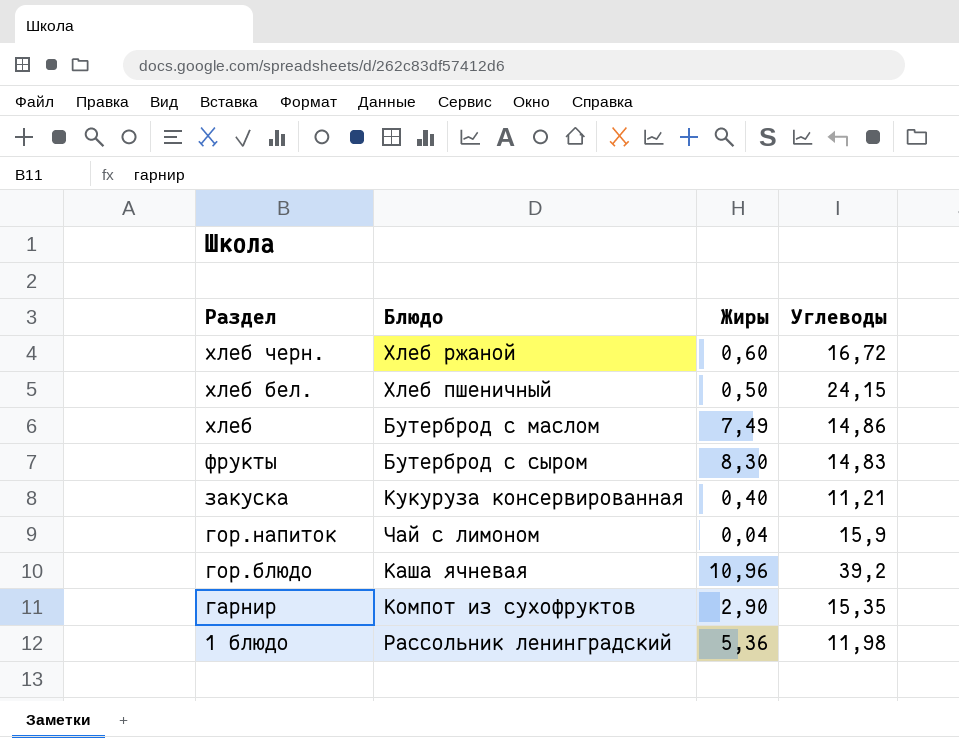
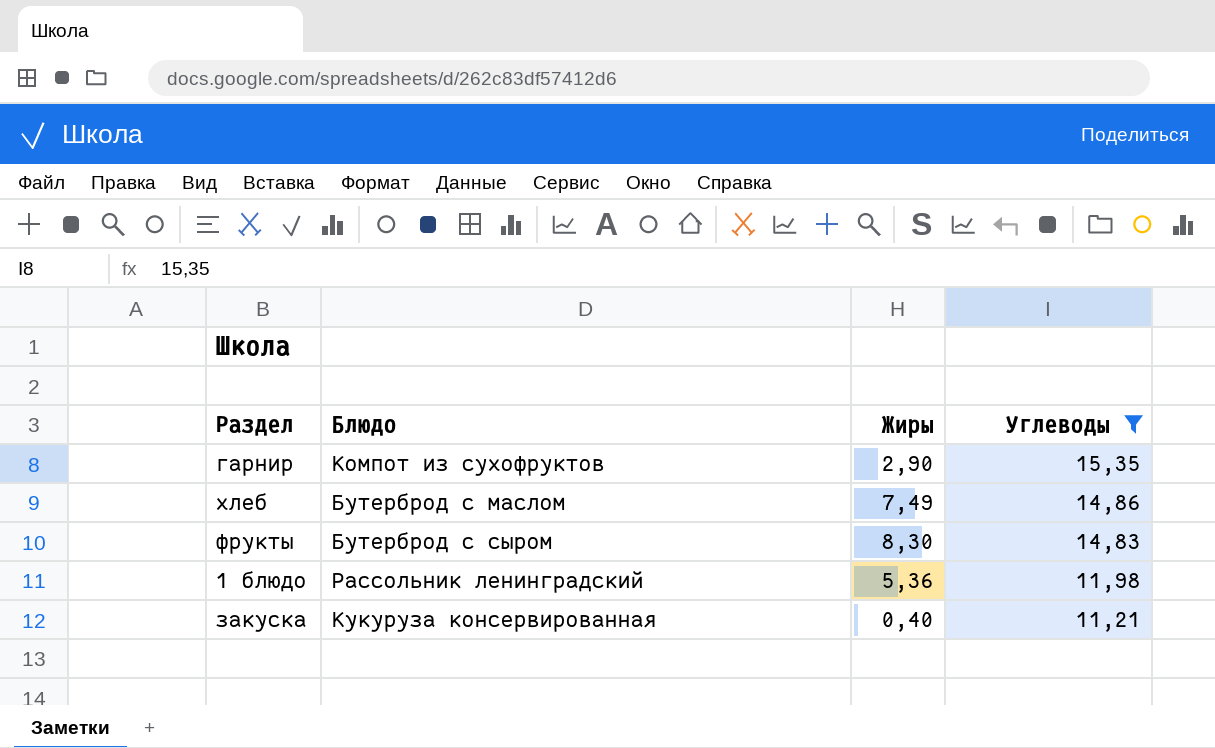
filter: none -> Углеводы <= 15,35
row order: Раздел descending -> Углеводы descending

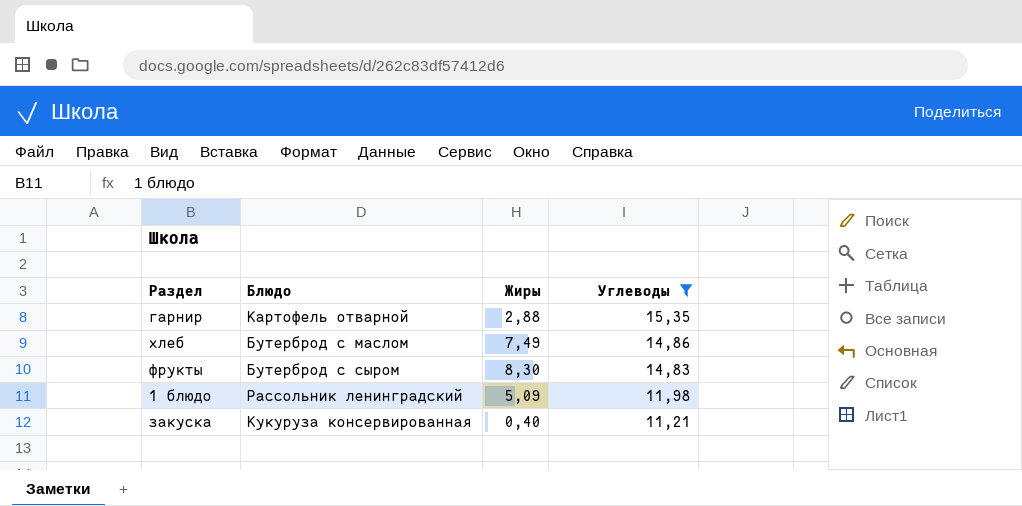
гарнир | Блюдо: Компот из сухофруктов -> Картофель отварной
гарнир | Жиры: 2,90 -> 2,88
1 блюдо | Жиры: 5,36 -> 5,09

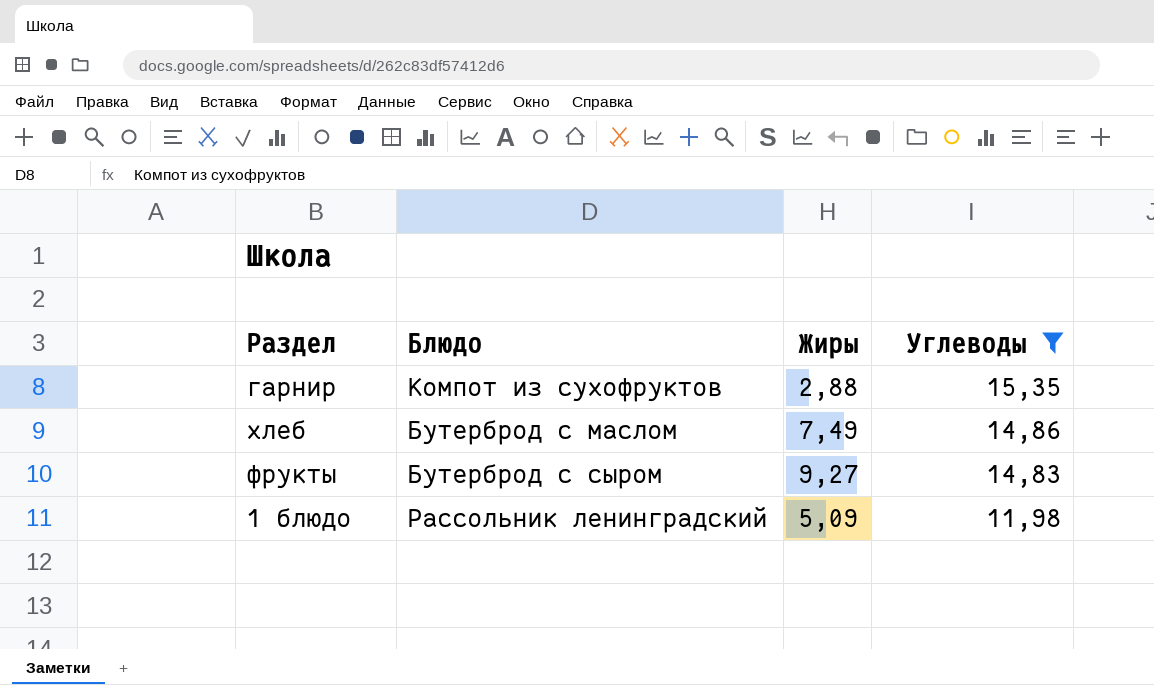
row закуска: Кукуруза консервированная | 0,40 | 11,21 -> none
гарнир | Блюдо: Картофель отварной -> Компот из сухофруктов
фрукты | Жиры: 8,30 -> 9,27

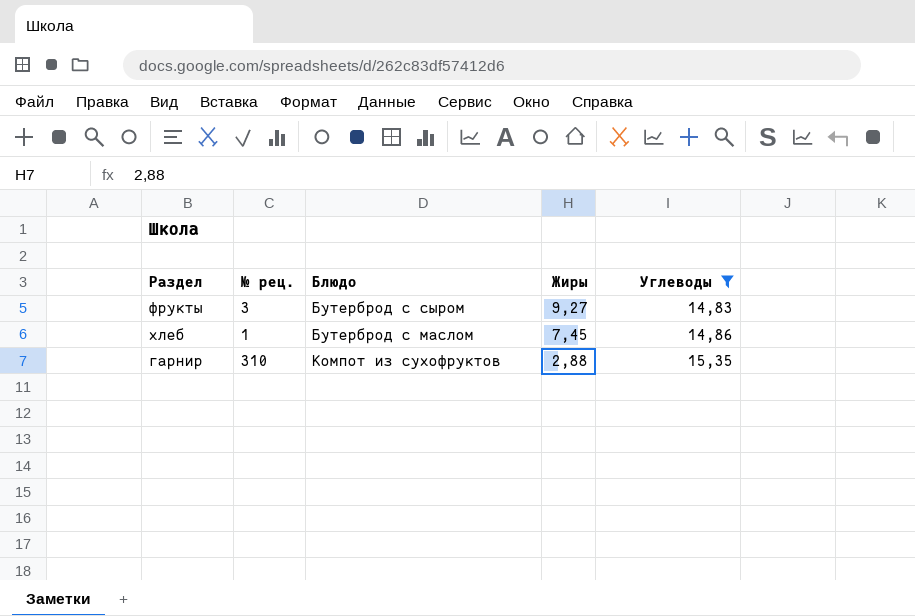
row order: Углеводы descending -> Жиры descending
column № рец. | position: none -> 2
row 1 блюдо: Рассольник ленинградский | 5,09 | 11,98 -> none
хлеб | Жиры: 7,49 -> 7,45

